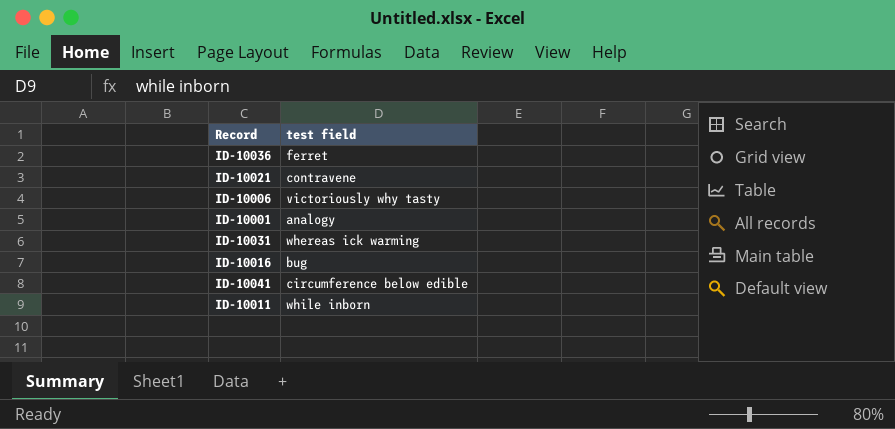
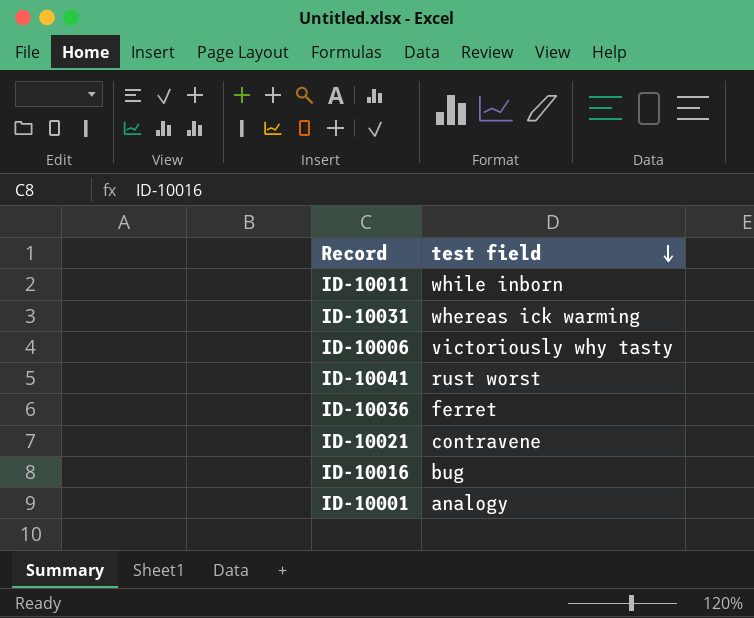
row order: none -> test field descending
ID-10041 | test field: circumference below edible -> rust worst

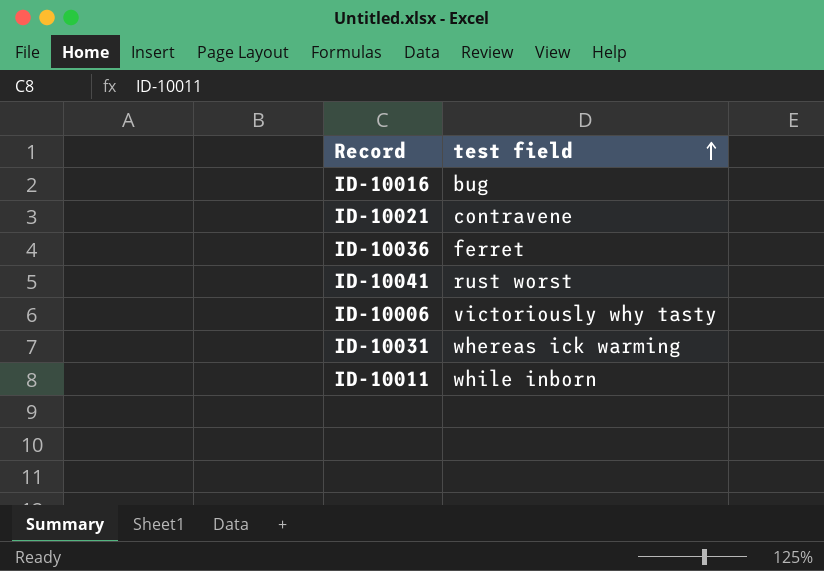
row order: test field descending -> test field ascending
row ID-10001: analogy -> none

